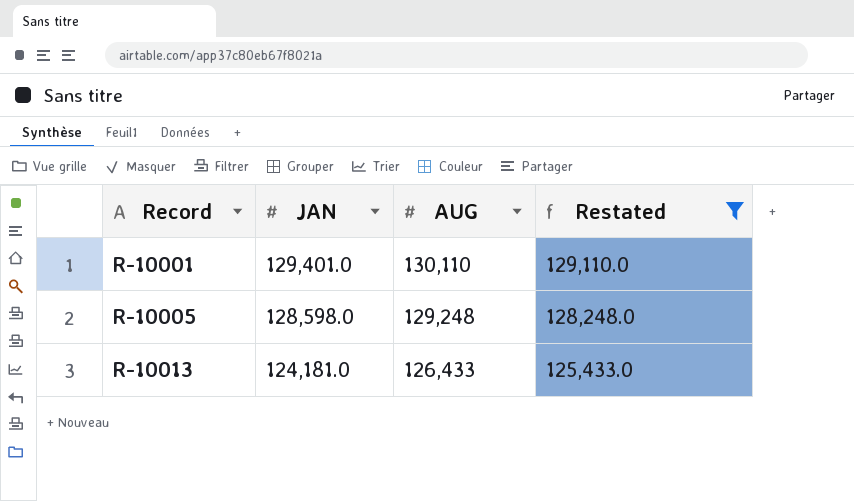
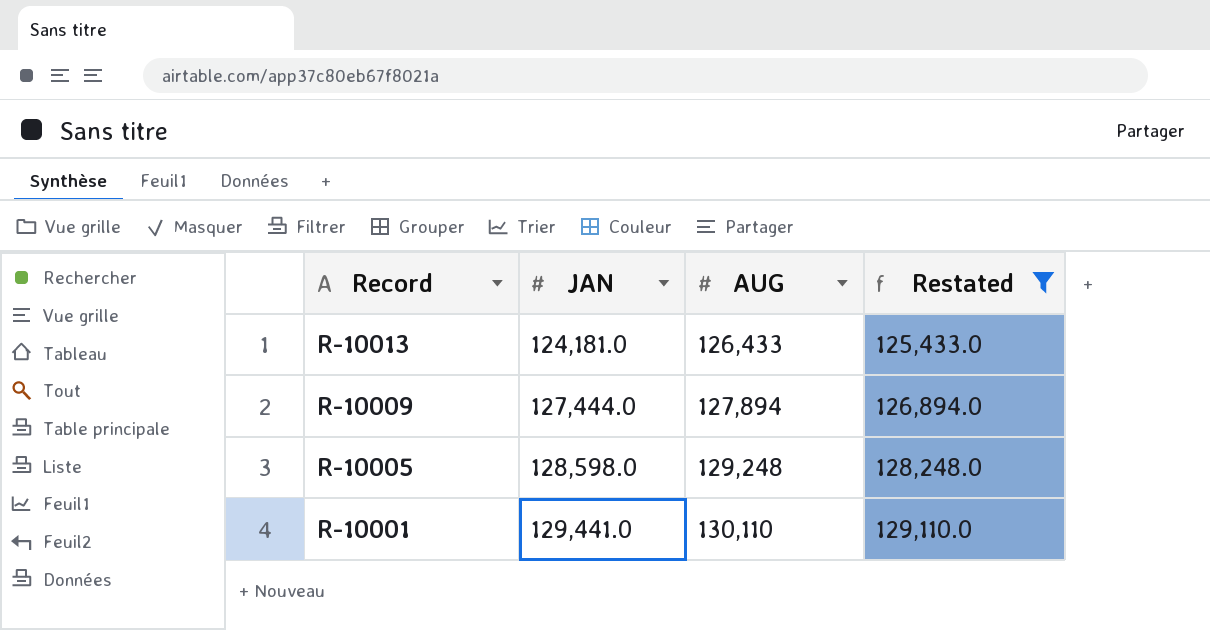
row order: Record ascending -> Record descending
row R-10009: none -> 127,444.0 | 127,894 | 126,894.0
R-10001 | JAN: 129,401.0 -> 129,441.0

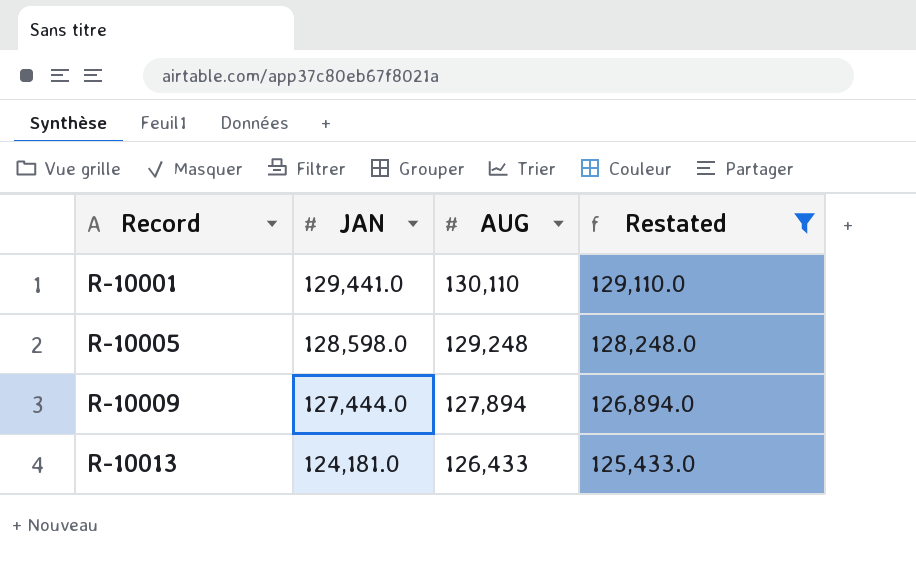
row order: Record descending -> Record ascending

